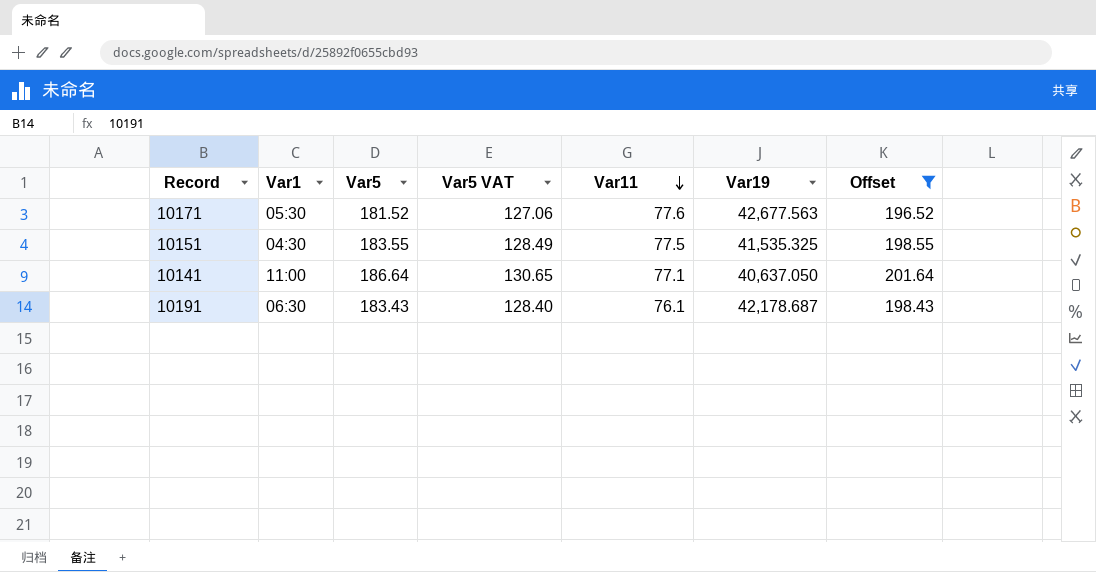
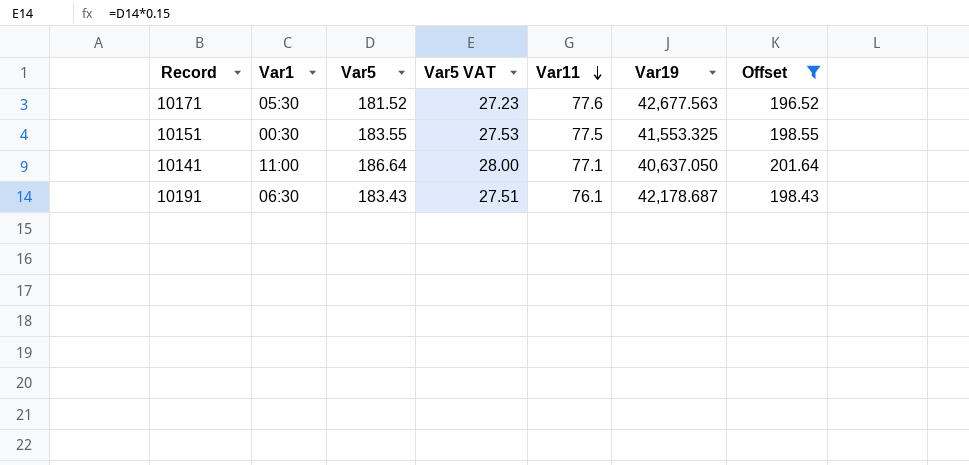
column Var5 VAT | formula: [Var5] * 0.7 -> [Var5] * 0.15
10151 | Var1: 04:30 -> 00:30
10151 | Var19: 41,535.325 -> 41,553.325

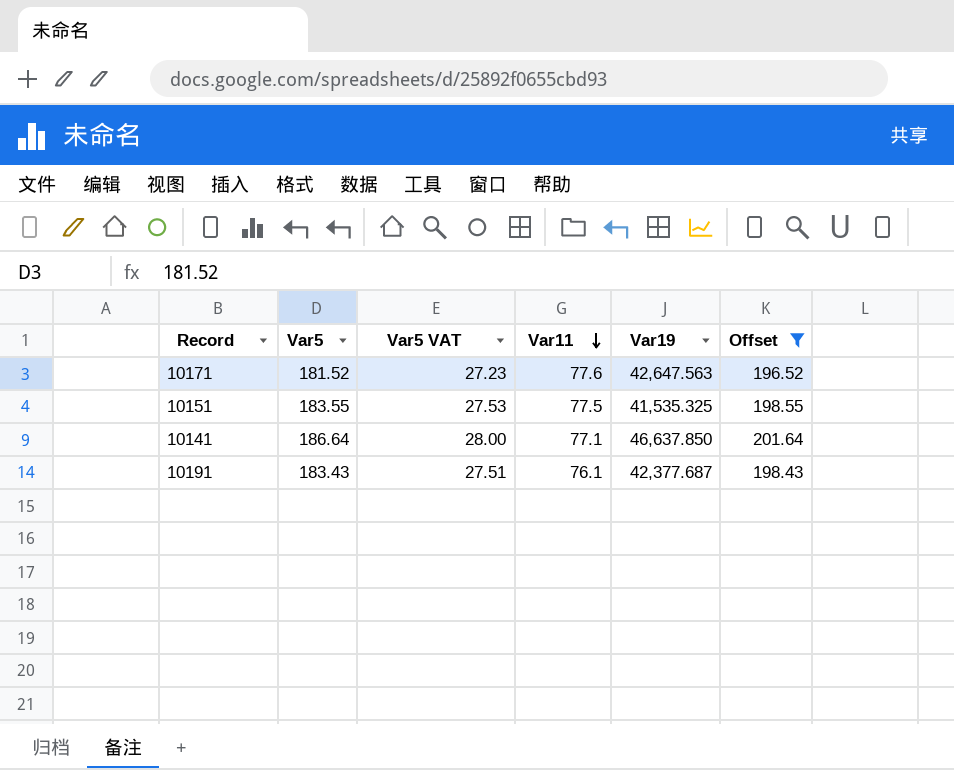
column Var1 | position: 2 -> none
10171 | Var19: 42,677.563 -> 42,647.563
10151 | Var19: 41,553.325 -> 41,535.325
10141 | Var19: 40,637.050 -> 46,637.850
10191 | Var19: 42,178.687 -> 42,377.687

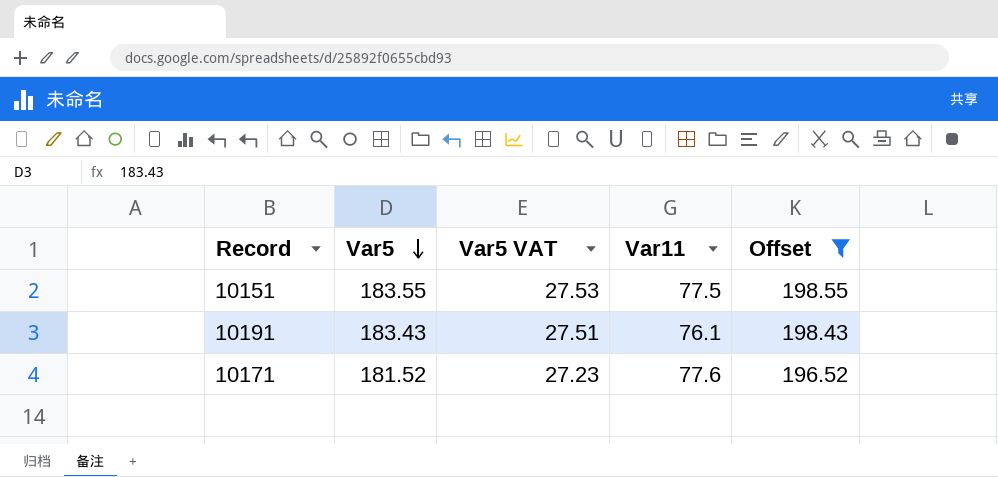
row order: Var11 descending -> Var5 descending
column Var19 | position: 5 -> none
row 10141: 186.64 | 28.00 | 77.1 | 46,637.850 | 201.64 -> none

